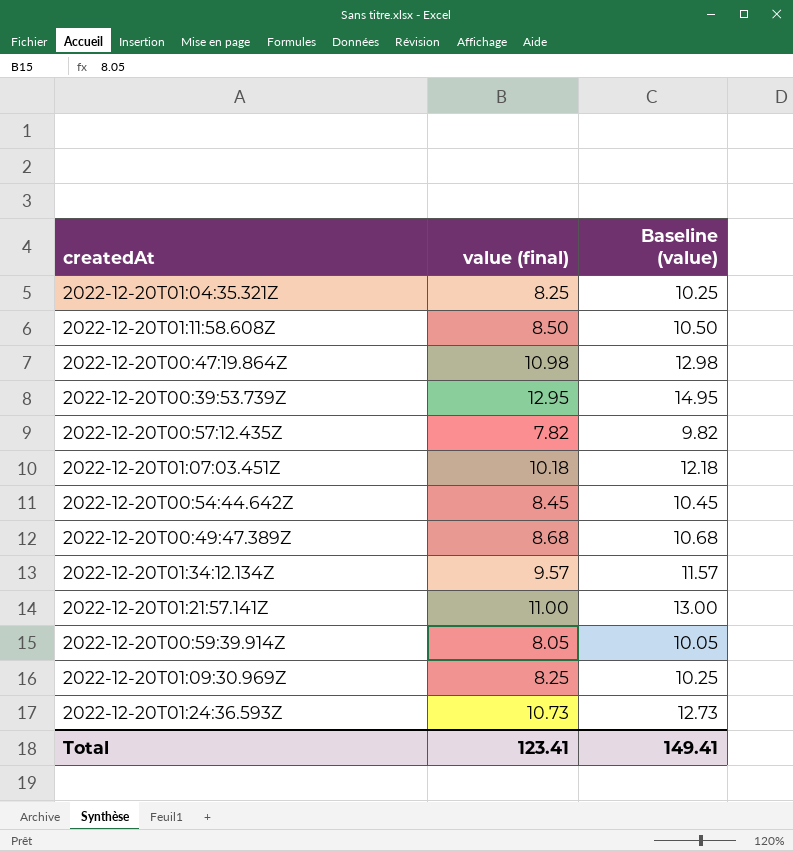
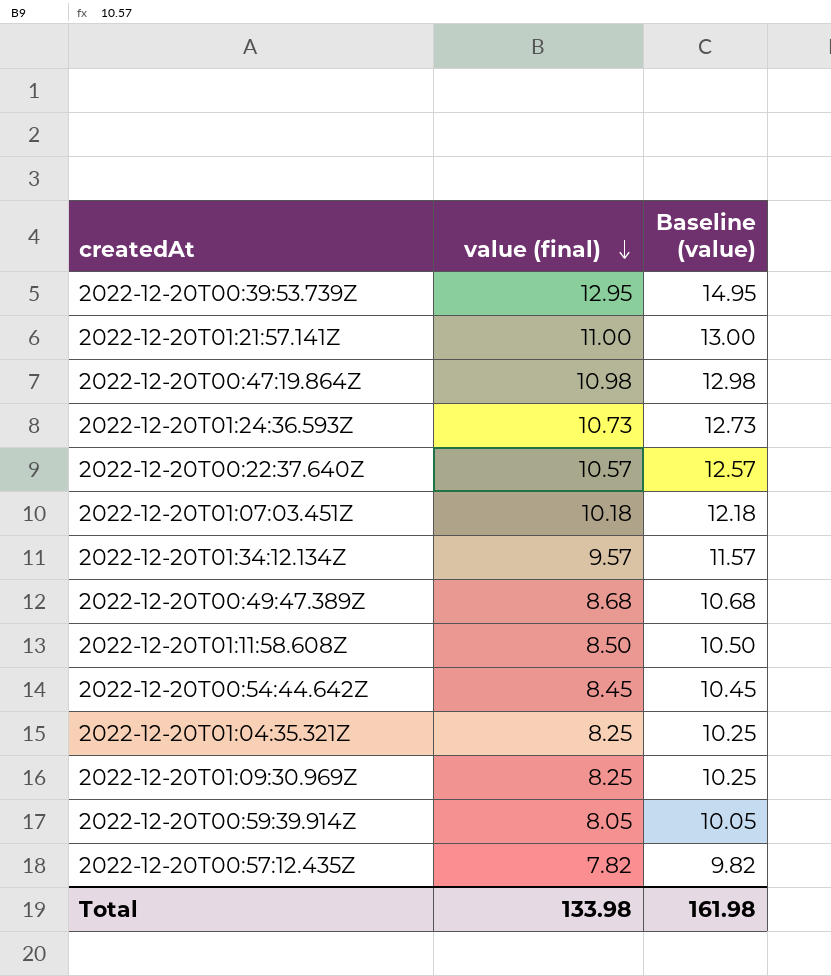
row order: none -> value (final) descending
row 2022-12-20T00:22:37.640Z: none -> 10.57 | 12.57
Total | value (final): 123.41 -> 133.98
Total | Baseline (value): 149.41 -> 161.98

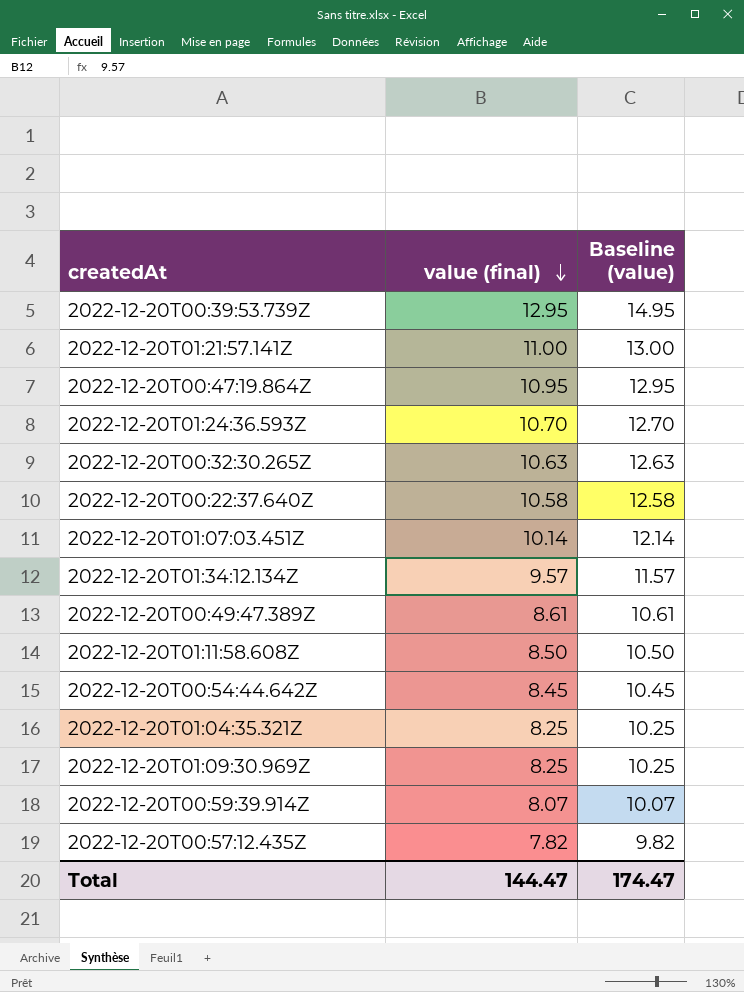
2022-12-20T00:47:19.864Z | value (final): 10.98 -> 10.95
2022-12-20T00:47:19.864Z | Baseline (value): 12.98 -> 12.95
2022-12-20T01:24:36.593Z | value (final): 10.73 -> 10.70
2022-12-20T01:24:36.593Z | Baseline (value): 12.73 -> 12.70
row 2022-12-20T00:32:30.265Z: none -> 10.63 | 12.63
2022-12-20T00:22:37.640Z | value (final): 10.57 -> 10.58
2022-12-20T00:22:37.640Z | Baseline (value): 12.57 -> 12.58
2022-12-20T01:07:03.451Z | value (final): 10.18 -> 10.14
2022-12-20T01:07:03.451Z | Baseline (value): 12.18 -> 12.14
2022-12-20T00:49:47.389Z | value (final): 8.68 -> 8.61
2022-12-20T00:49:47.389Z | Baseline (value): 10.68 -> 10.61
2022-12-20T00:59:39.914Z | value (final): 8.05 -> 8.07
2022-12-20T00:59:39.914Z | Baseline (value): 10.05 -> 10.07
Total | value (final): 133.98 -> 144.47
Total | Baseline (value): 161.98 -> 174.47

